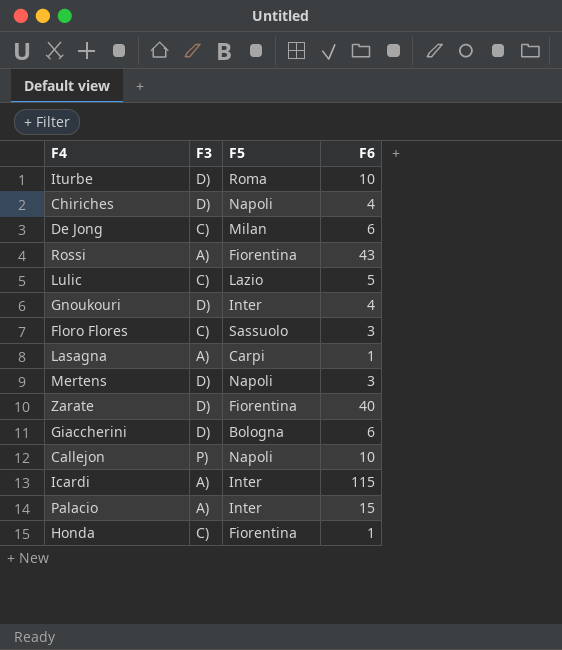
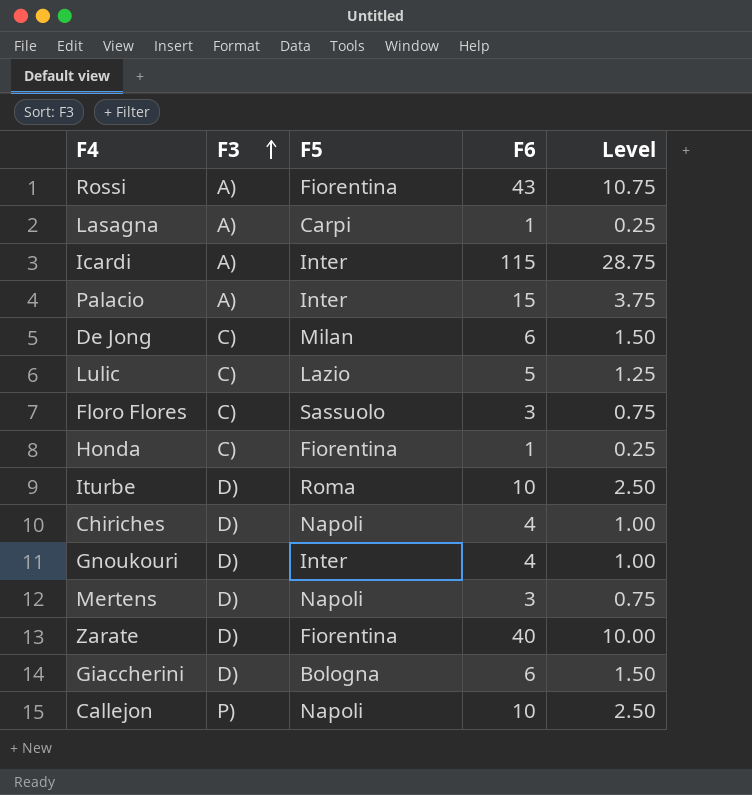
row order: none -> F3 ascending
column Level | formula: none -> [F6] * 0.25

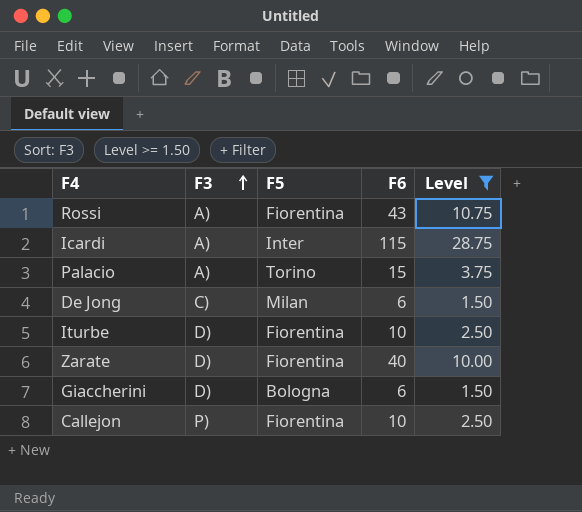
filter: none -> Level >= 1.50
Palacio | F5: Inter -> Torino
Iturbe | F5: Roma -> Fiorentina
Callejon | F5: Napoli -> Fiorentina

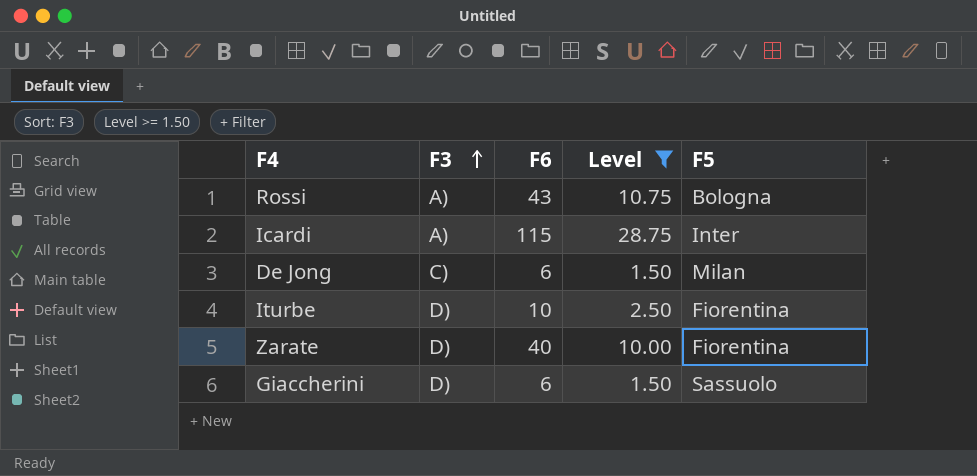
column F5 | position: 3 -> 5
row Palacio: A) | Torino | 15 | 3.75 -> none
row Callejon: P) | Fiorentina | 10 | 2.50 -> none
Rossi | F5: Fiorentina -> Bologna
Giaccherini | F5: Bologna -> Sassuolo

